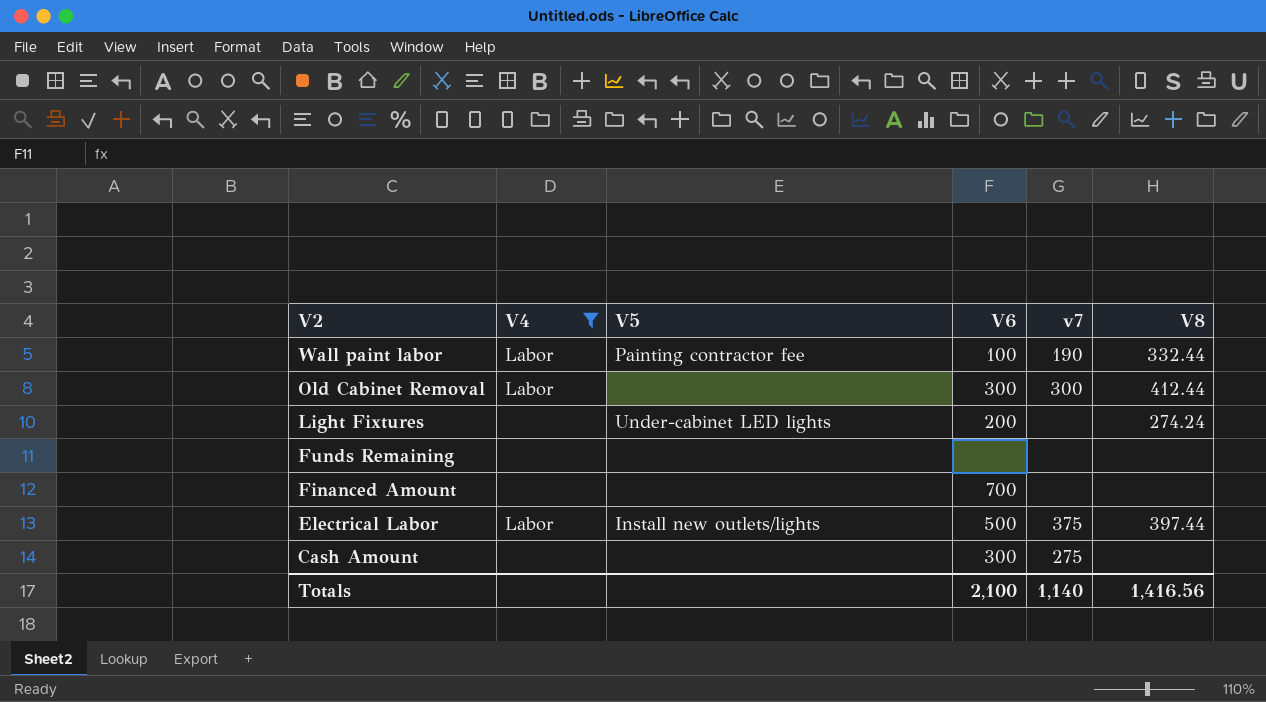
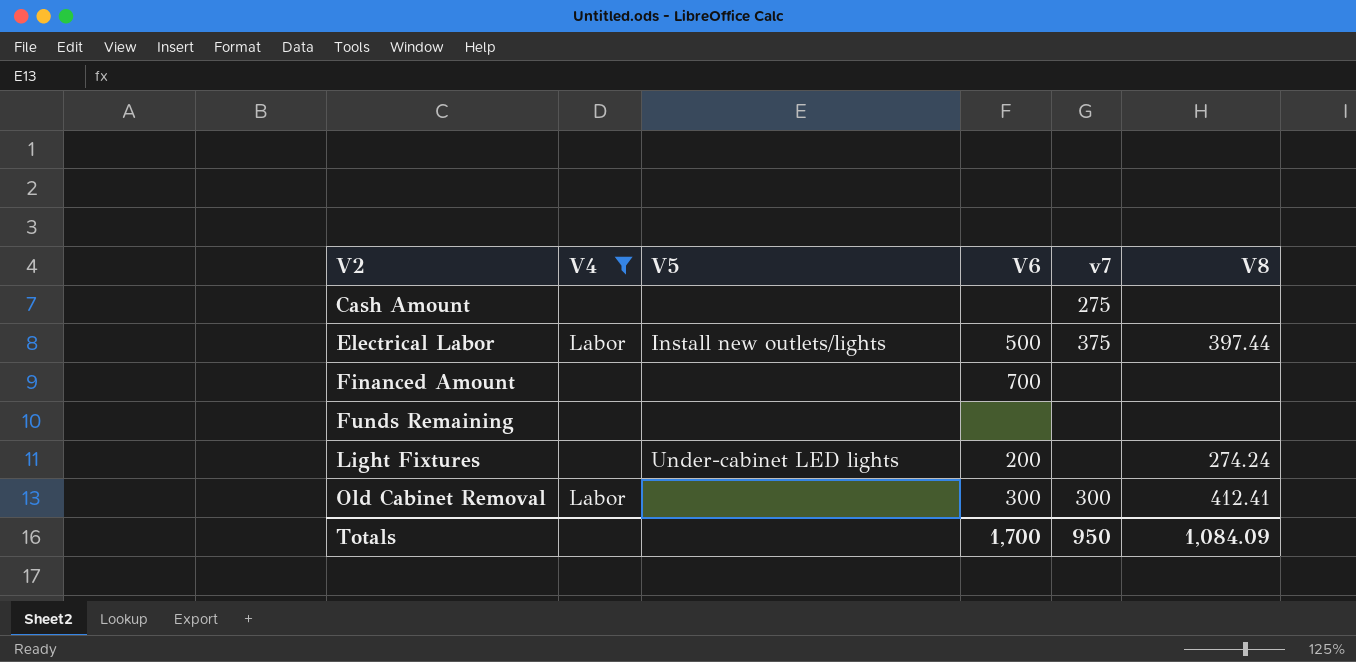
row order: V2 descending -> V2 ascending
row Wall paint labor: Labor | Painting contractor fee | 100 | 190 | 332.44 -> none
Cash Amount | V6: 300 -> none
Old Cabinet Removal | V8: 412.44 -> 412.41
Totals | V6: 2,100 -> 1,700
Totals | v7: 1,140 -> 950
Totals | V8: 1,416.56 -> 1,084.09

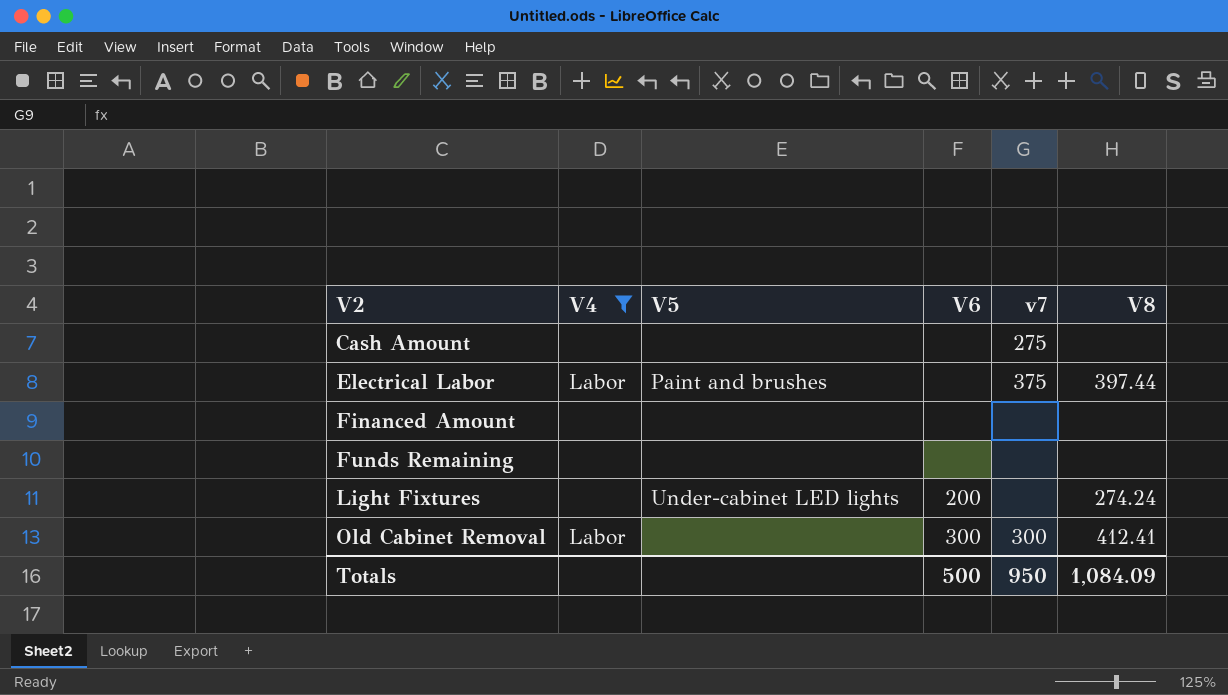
Electrical Labor | V5: Install new outlets/lights -> Paint and brushes
Electrical Labor | V6: 500 -> none
Financed Amount | V6: 700 -> none
Totals | V6: 1,700 -> 500

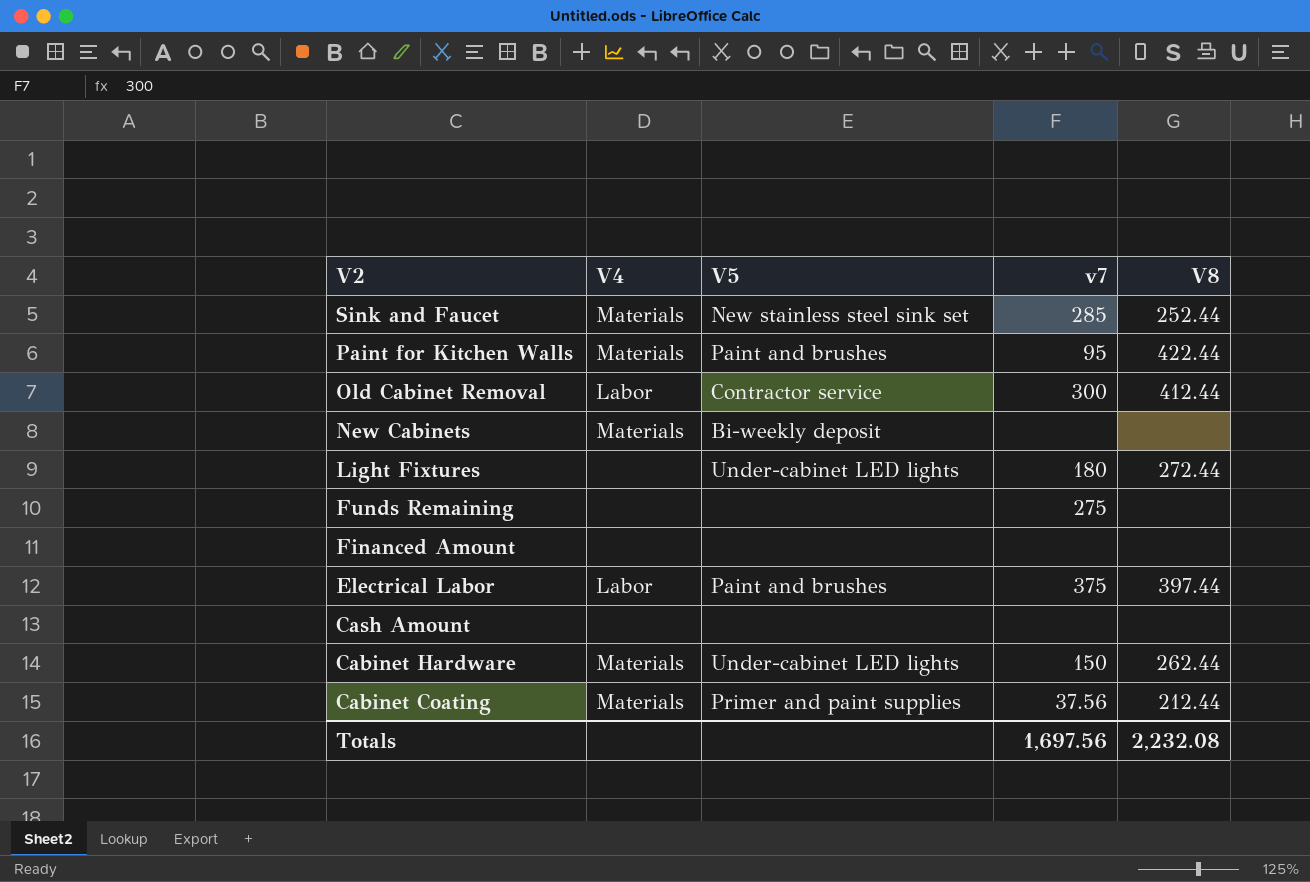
filter: V4 != Materials -> none
row order: V2 ascending -> V2 descending
column V6 | position: 4 -> none
Old Cabinet Removal | V5: none -> Contractor service
Old Cabinet Removal | V8: 412.41 -> 412.44
Light Fixtures | v7: none -> 180
Light Fixtures | V8: 274.24 -> 272.44
Funds Remaining | v7: none -> 275
Cash Amount | v7: 275 -> none
Totals | v7: 950 -> 1,697.56
Totals | V8: 1,084.09 -> 2,232.08

